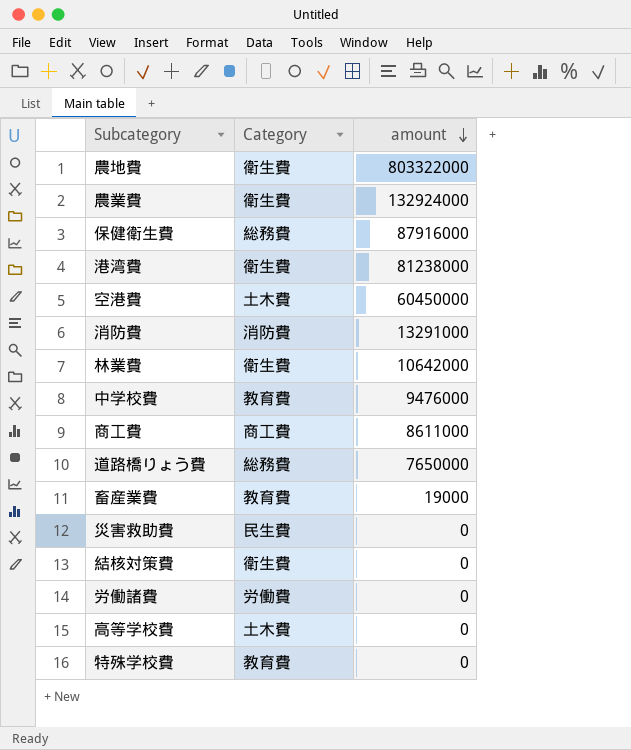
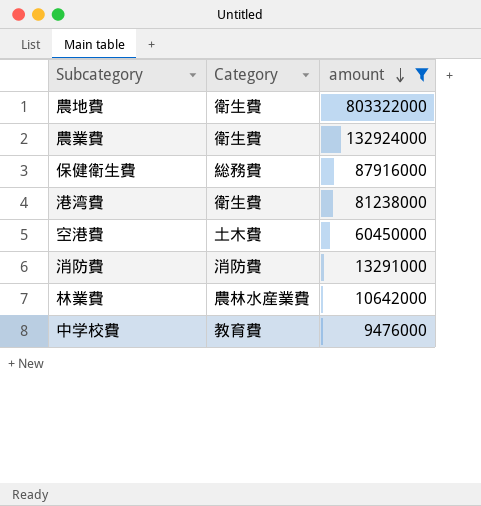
filter: none -> amount >= 9476000
林業費 | Category: 衛生費 -> 農林水産業費

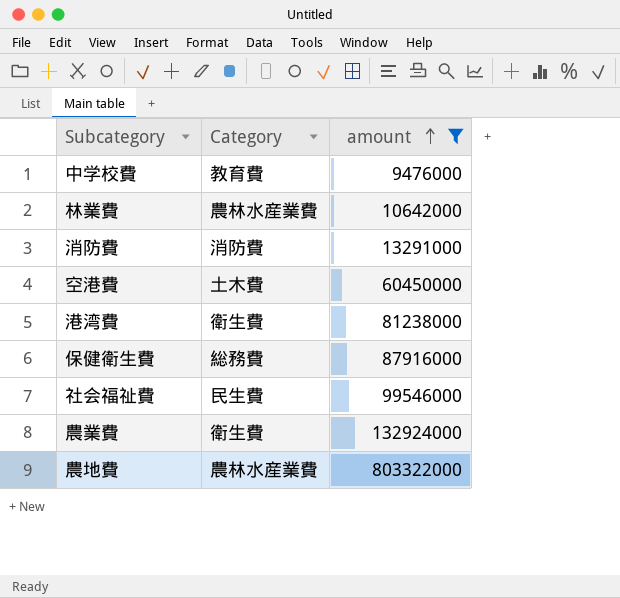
row order: amount descending -> amount ascending
row 社会福祉費: none -> 民生費 | 99546000
農地費 | Category: 衛生費 -> 農林水産業費

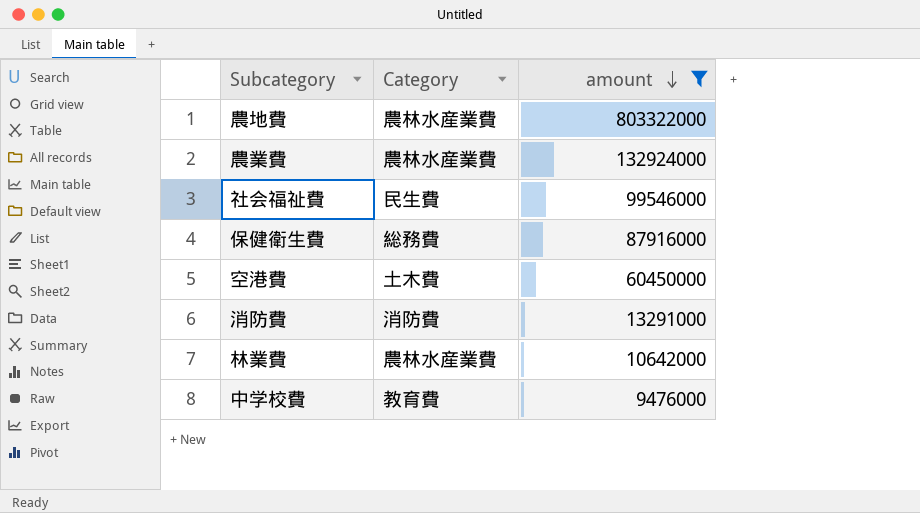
row order: amount ascending -> amount descending
row 港湾費: 衛生費 | 81238000 -> none
農業費 | Category: 衛生費 -> 農林水産業費

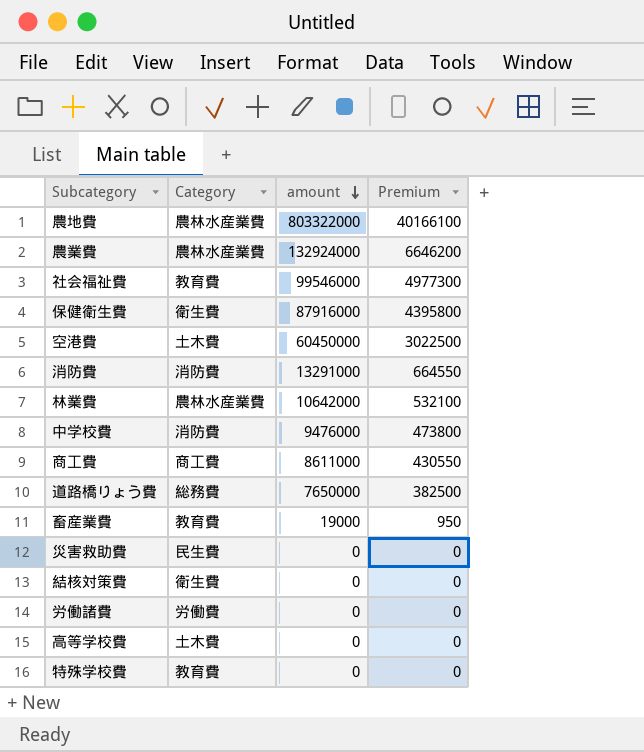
filter: amount >= 9476000 -> none
column Premium | formula: none -> [amount] * 0.05
社会福祉費 | Category: 民生費 -> 教育費
保健衛生費 | Category: 総務費 -> 衛生費
中学校費 | Category: 教育費 -> 消防費

